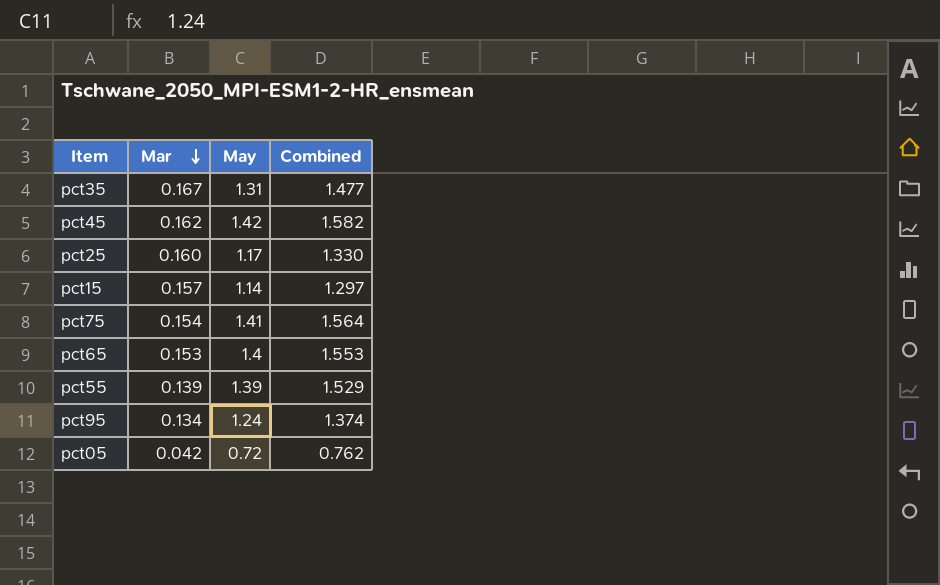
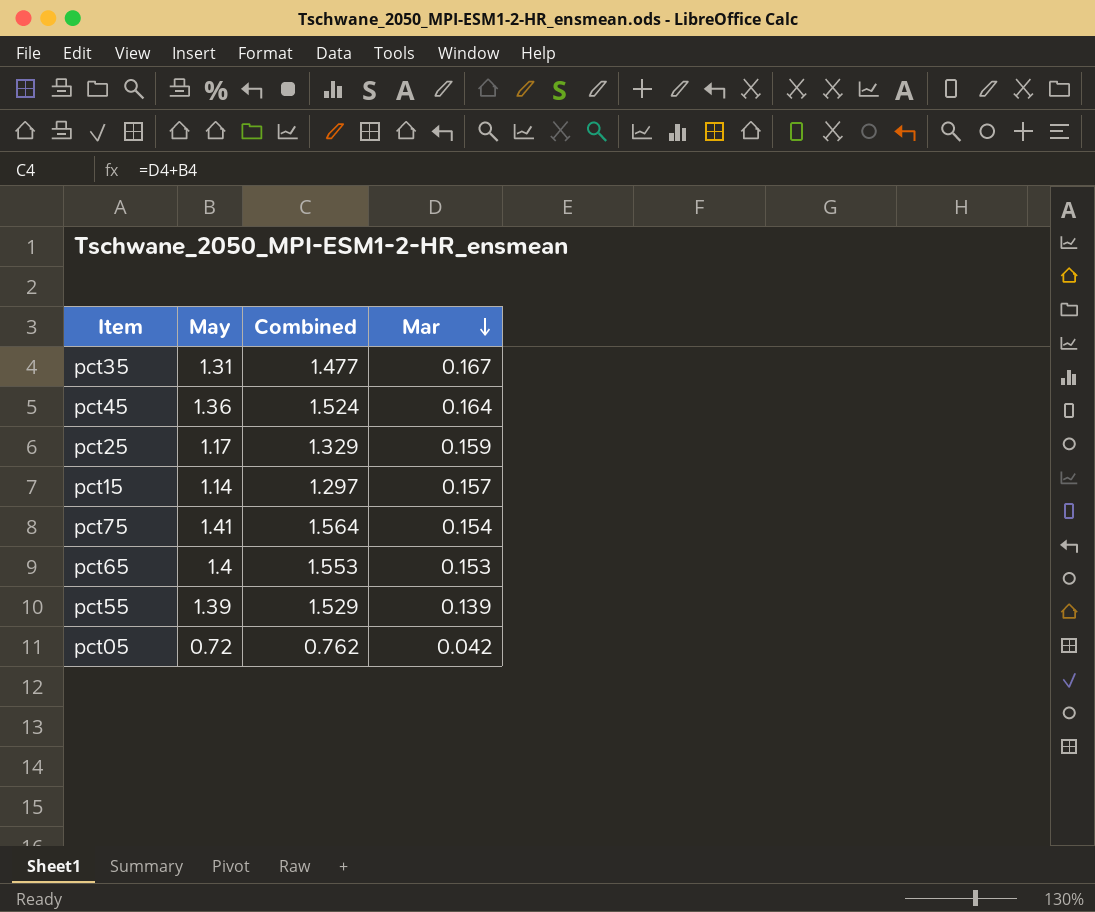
column Mar | position: 2 -> 4
row pct95: 0.134 | 1.24 | 1.374 -> none
pct45 | May: 1.42 -> 1.36
pct45 | Combined: 1.582 -> 1.524
pct45 | Mar: 0.162 -> 0.164
pct25 | Combined: 1.330 -> 1.329
pct25 | Mar: 0.160 -> 0.159

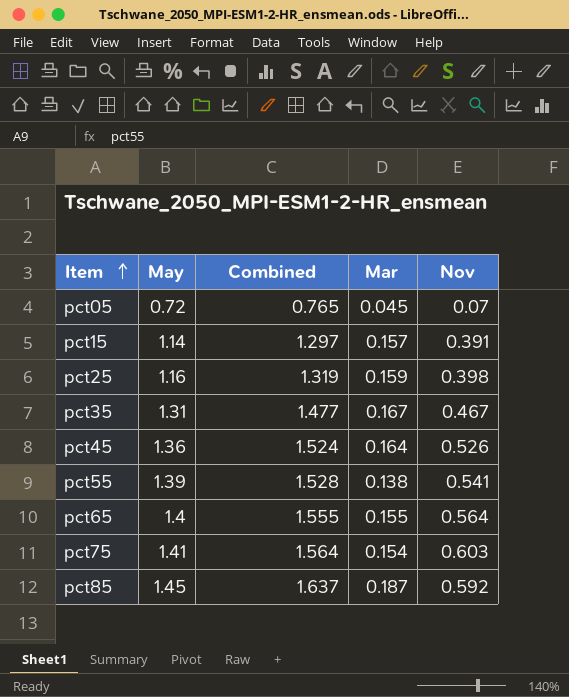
row order: Mar descending -> Item ascending
column Nov | position: none -> 5
pct05 | Combined: 0.762 -> 0.765
pct05 | Mar: 0.042 -> 0.045
pct25 | May: 1.17 -> 1.16
pct25 | Combined: 1.329 -> 1.319
pct55 | Combined: 1.529 -> 1.528
pct55 | Mar: 0.139 -> 0.138
pct65 | Combined: 1.553 -> 1.555
pct65 | Mar: 0.153 -> 0.155
row pct85: none -> 1.45 | 1.637 | 0.187 | 0.592

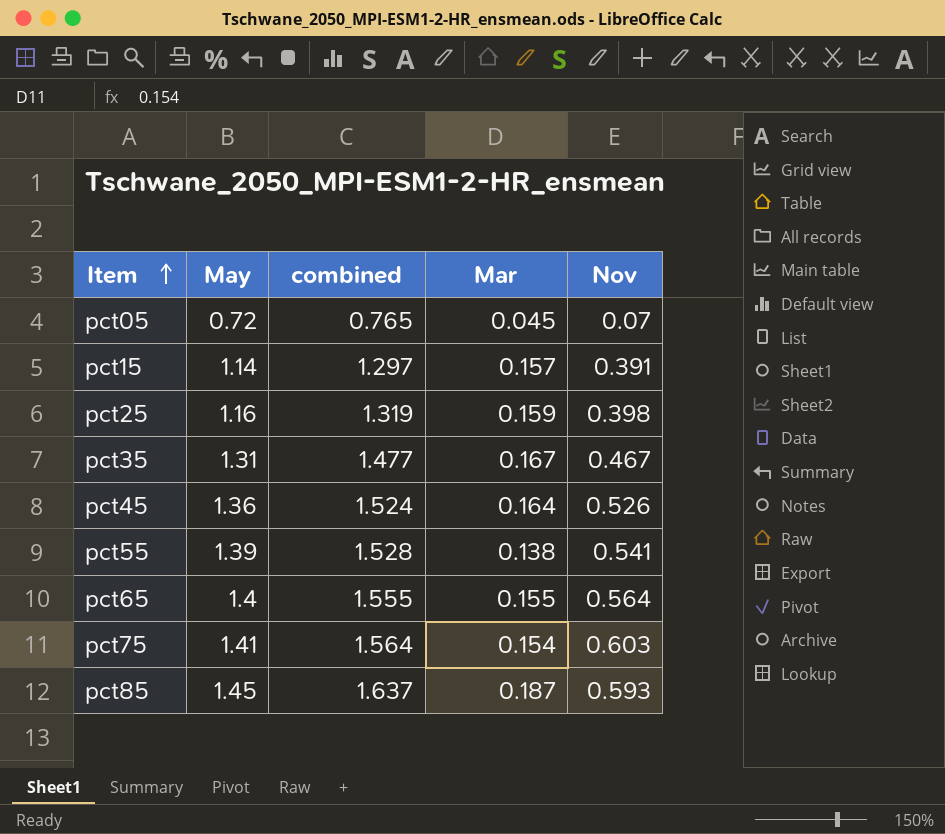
column name: Combined -> combined
pct85 | Nov: 0.592 -> 0.593

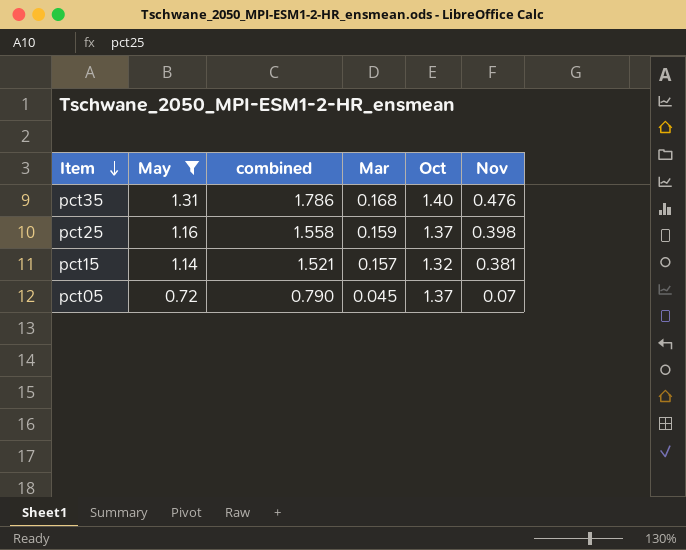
filter: none -> May <= 1.31
row order: Item ascending -> Item descending
column combined | formula: [May] + [Mar] -> [May] + [Nov]
column Oct | position: none -> 5
pct35 | Mar: 0.167 -> 0.168
pct35 | Nov: 0.467 -> 0.476
pct15 | Nov: 0.391 -> 0.381

